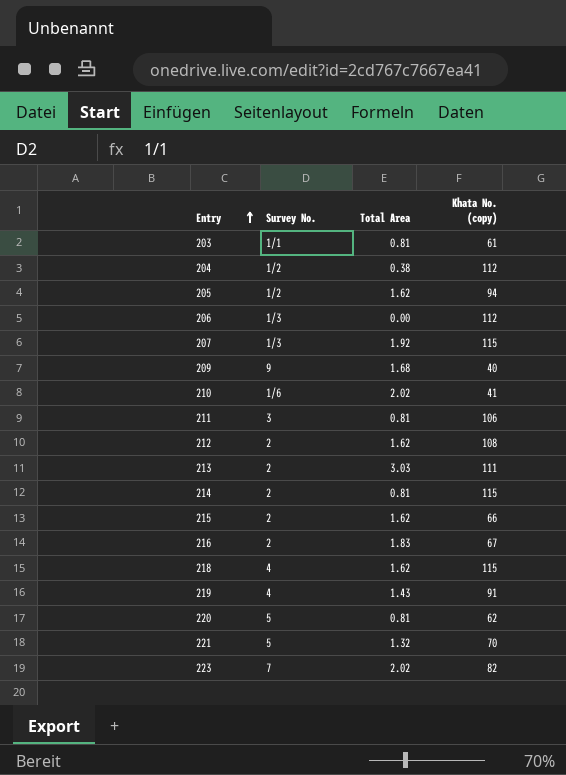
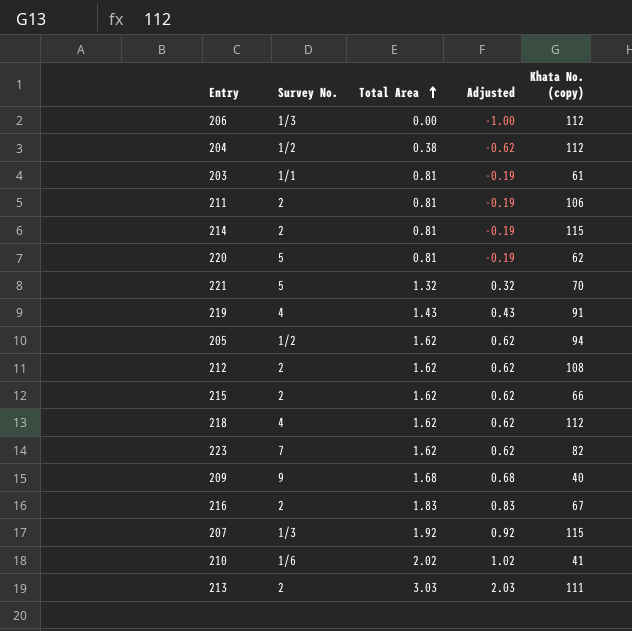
row order: Entry ascending -> Total Area ascending
column Adjusted | formula: none -> [Total Area] - 1
211 | Survey No.: 3 -> 2
218 | Khata No. (copy): 115 -> 112
223 | Total Area: 2.02 -> 1.62

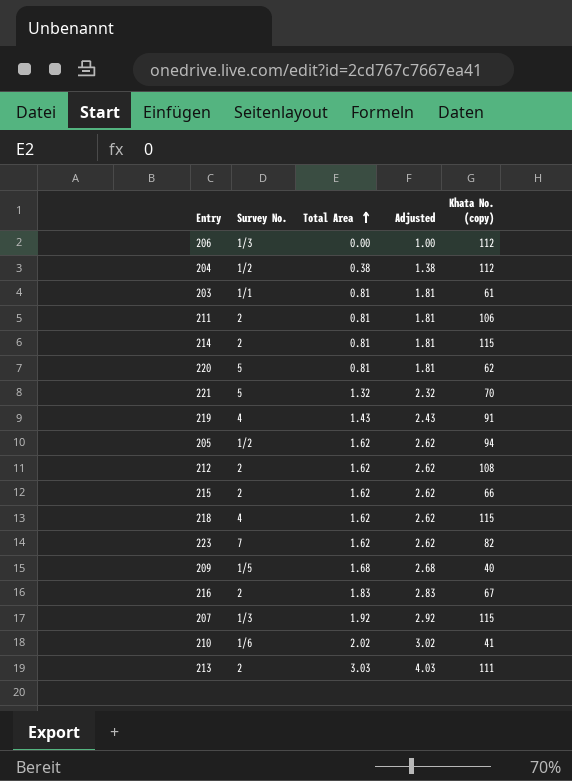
column Adjusted | formula: [Total Area] - 1 -> [Total Area] + 1
218 | Khata No. (copy): 112 -> 115
209 | Survey No.: 9 -> 1/5

